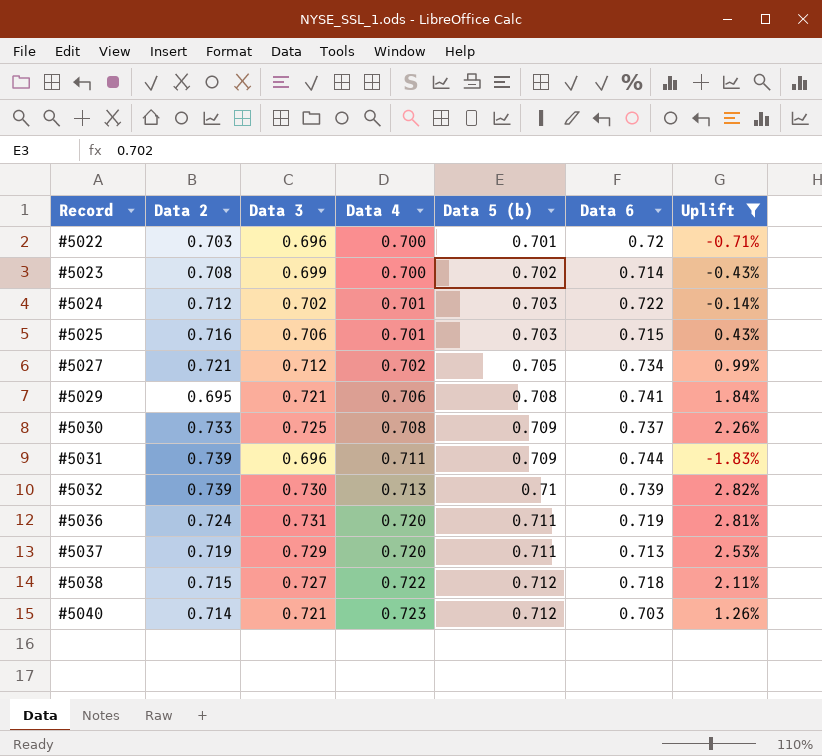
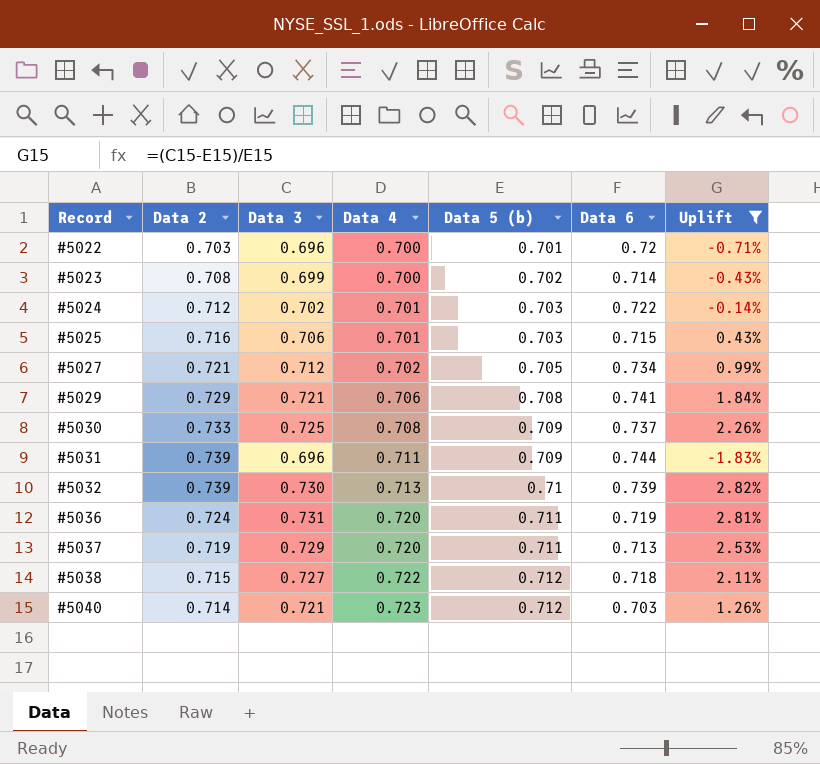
#5029 | Data 2: 0.695 -> 0.729

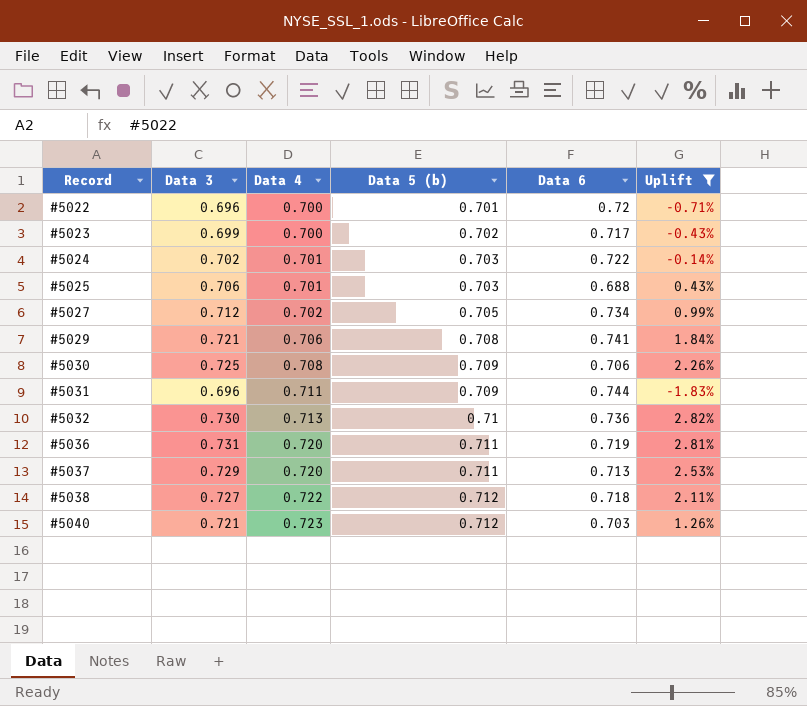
column Data 2 | position: 2 -> none
#5023 | Data 6: 0.714 -> 0.717
#5025 | Data 6: 0.715 -> 0.688
#5030 | Data 6: 0.737 -> 0.706
#5032 | Data 6: 0.739 -> 0.736

